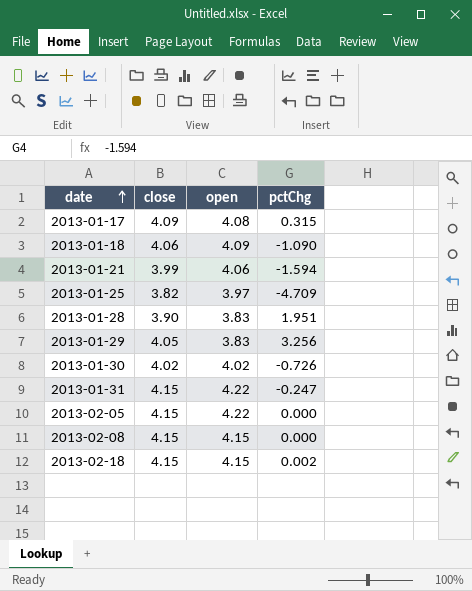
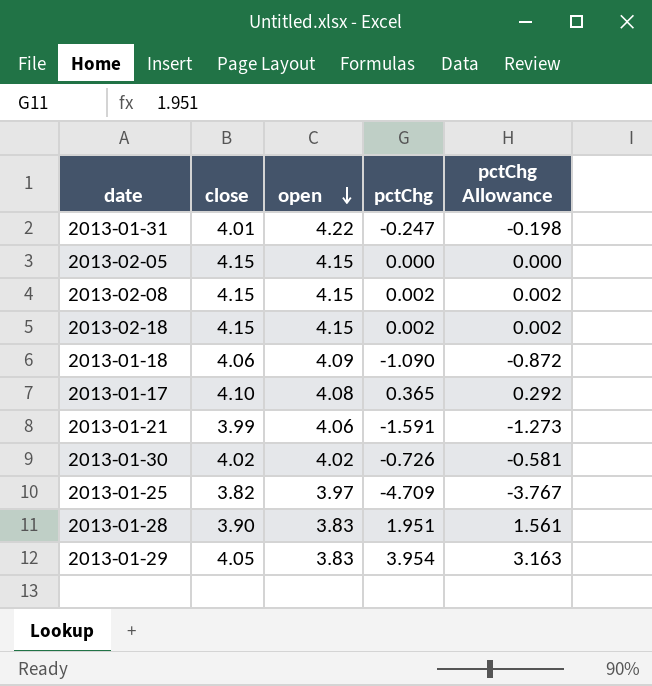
row order: date ascending -> open descending
column pctChg Allowance | formula: none -> [pctChg] * 0.8
2013-01-31 | close: 4.15 -> 4.01
2013-02-05 | open: 4.22 -> 4.15
2013-02-08 | pctChg: 0.000 -> 0.002
2013-01-17 | close: 4.09 -> 4.10
2013-01-17 | pctChg: 0.315 -> 0.365
2013-01-21 | pctChg: -1.594 -> -1.591
2013-01-29 | pctChg: 3.256 -> 3.954

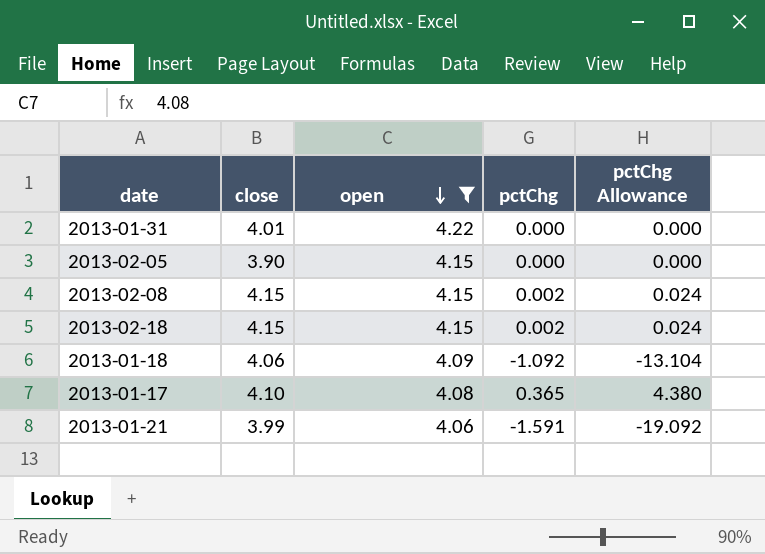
filter: none -> open >= 4.06
column pctChg Allowance | formula: [pctChg] * 0.8 -> [pctChg] * 12
2013-01-31 | pctChg: -0.247 -> 0.000
2013-02-05 | close: 4.15 -> 3.90
2013-01-18 | pctChg: -1.090 -> -1.092

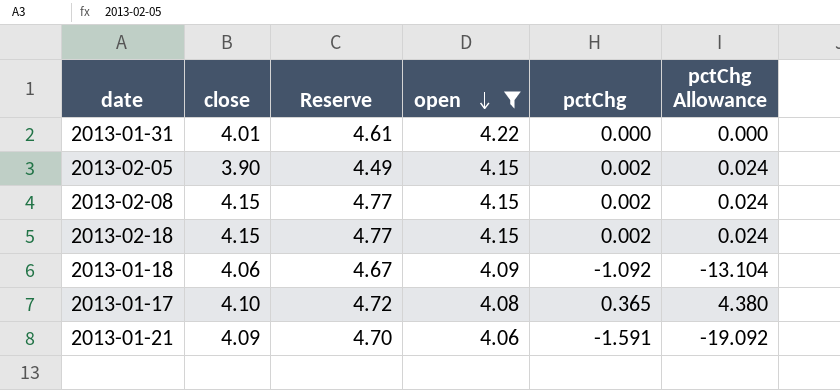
column Reserve | formula: none -> [close] * 1.15
2013-02-05 | pctChg: 0.000 -> 0.002
2013-02-05 | pctChg Allowance: 0.000 -> 0.024
2013-01-21 | close: 3.99 -> 4.09

